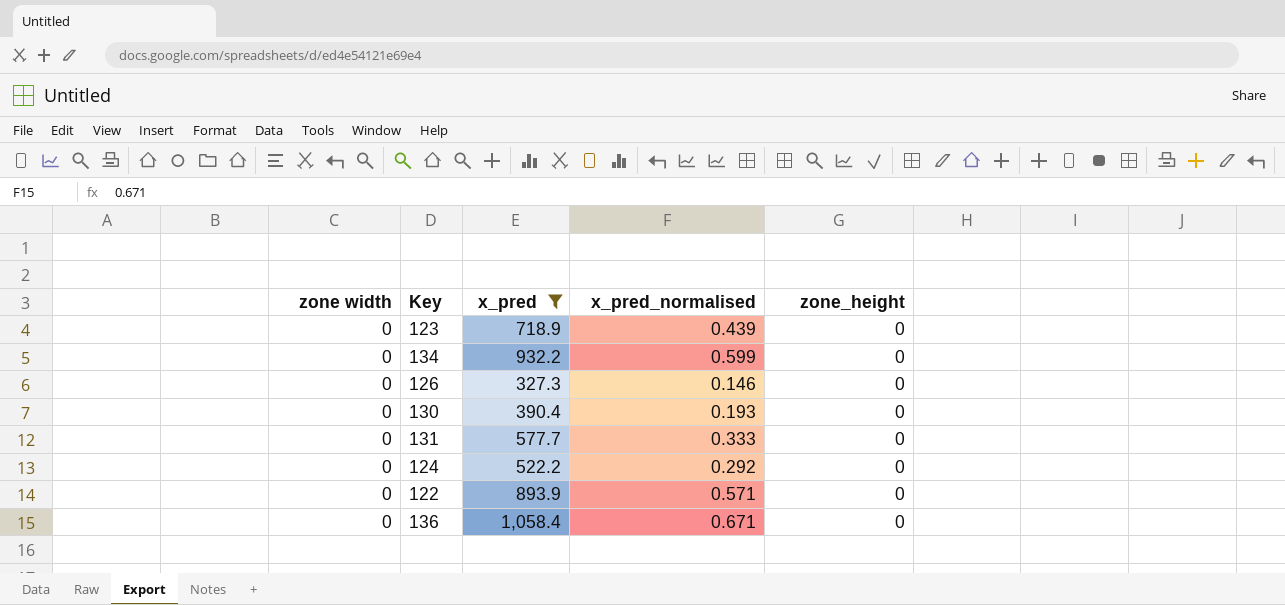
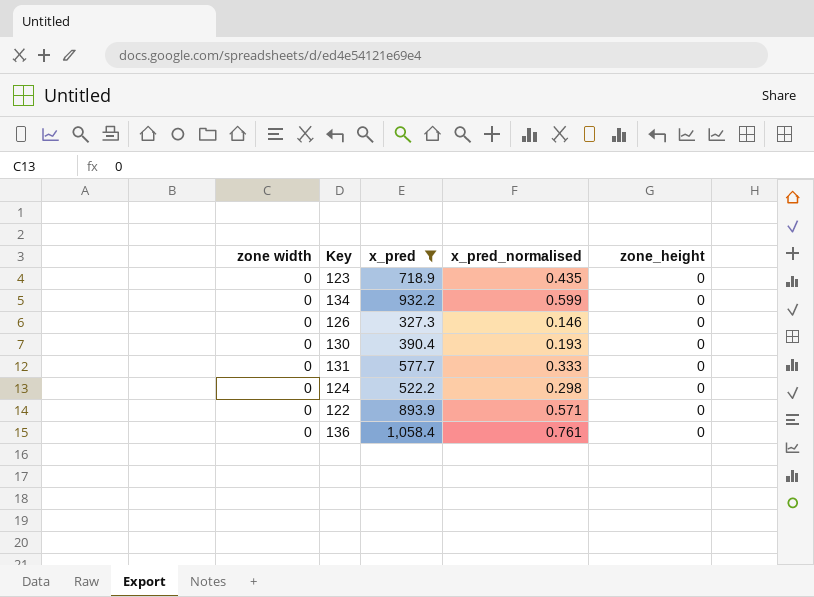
123 | x_pred_normalised: 0.439 -> 0.435
124 | x_pred_normalised: 0.292 -> 0.298
136 | x_pred_normalised: 0.671 -> 0.761

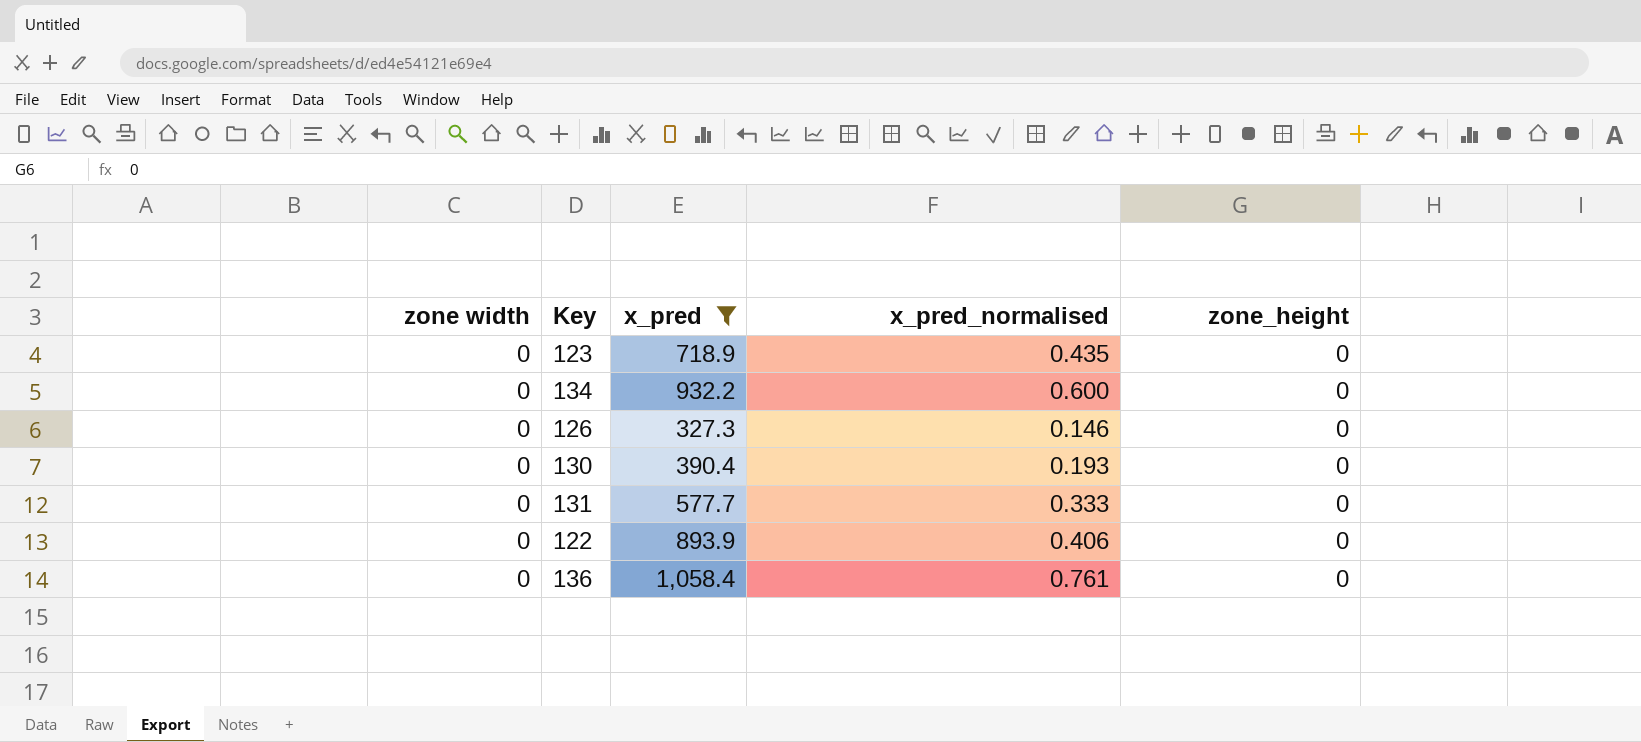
row 124: 0 | 522.2 | 0.298 | 0 -> none
134 | x_pred_normalised: 0.599 -> 0.600
122 | x_pred_normalised: 0.571 -> 0.406

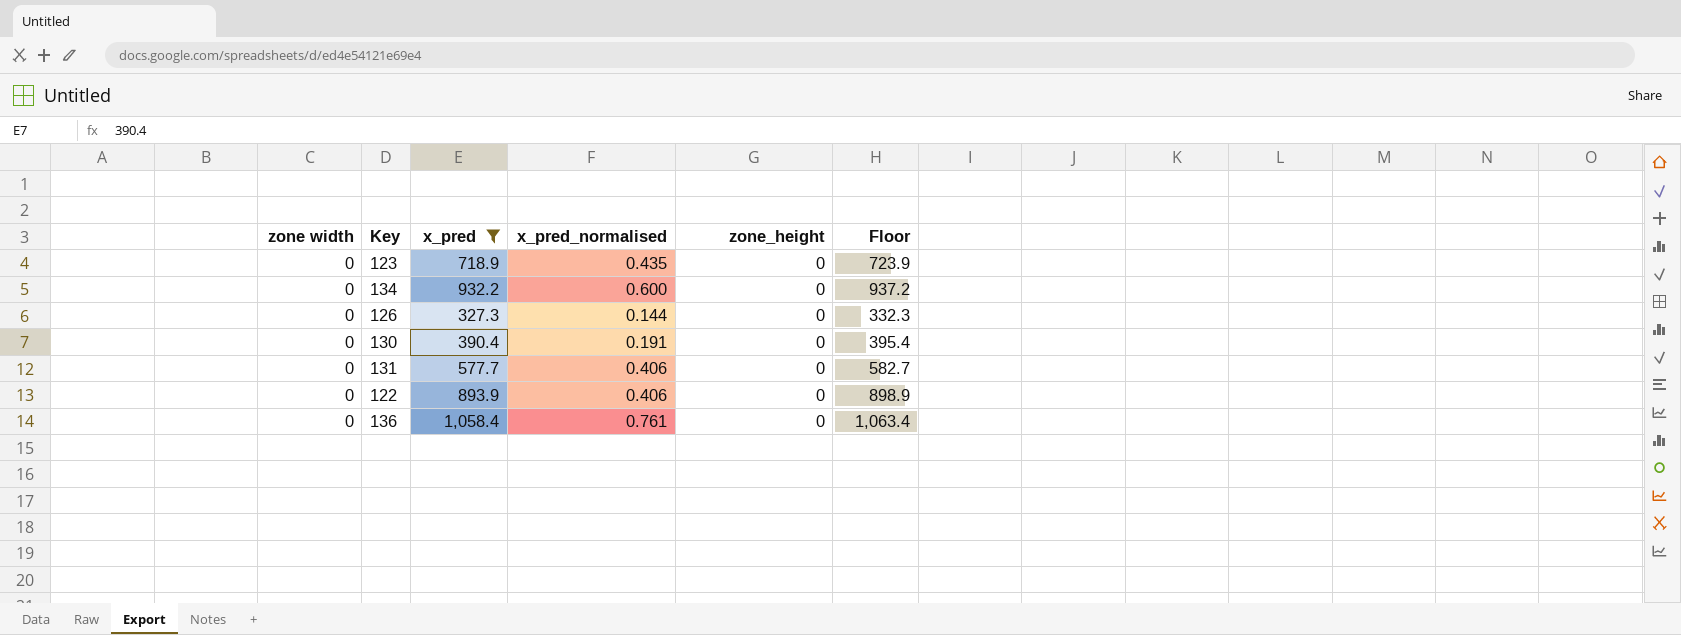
column Floor | formula: none -> [x_pred] + 5
126 | x_pred_normalised: 0.146 -> 0.144
130 | x_pred_normalised: 0.193 -> 0.191
131 | x_pred_normalised: 0.333 -> 0.406

